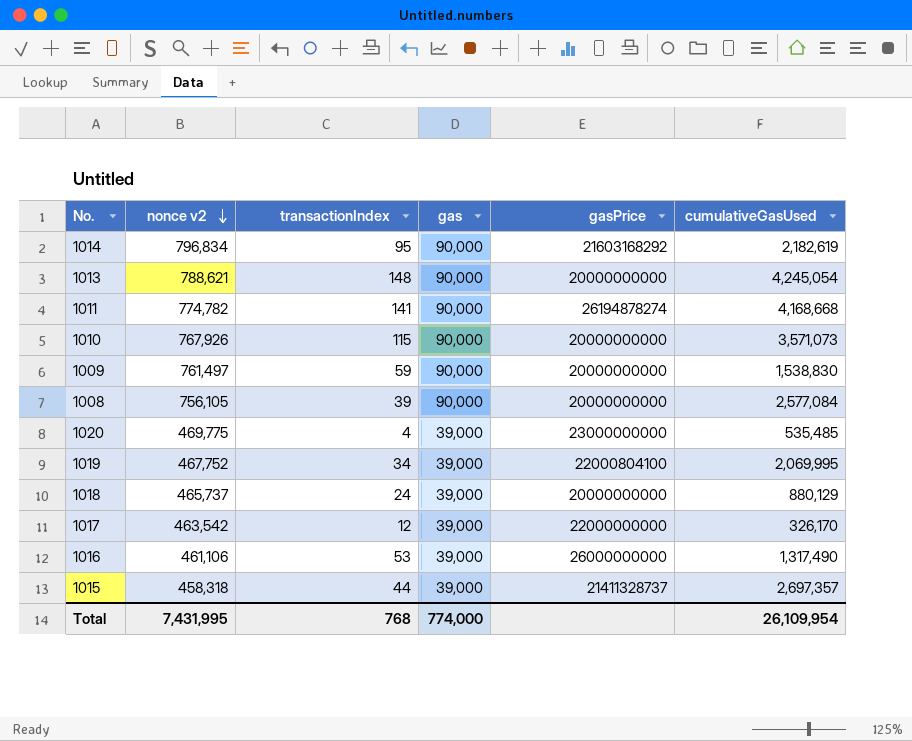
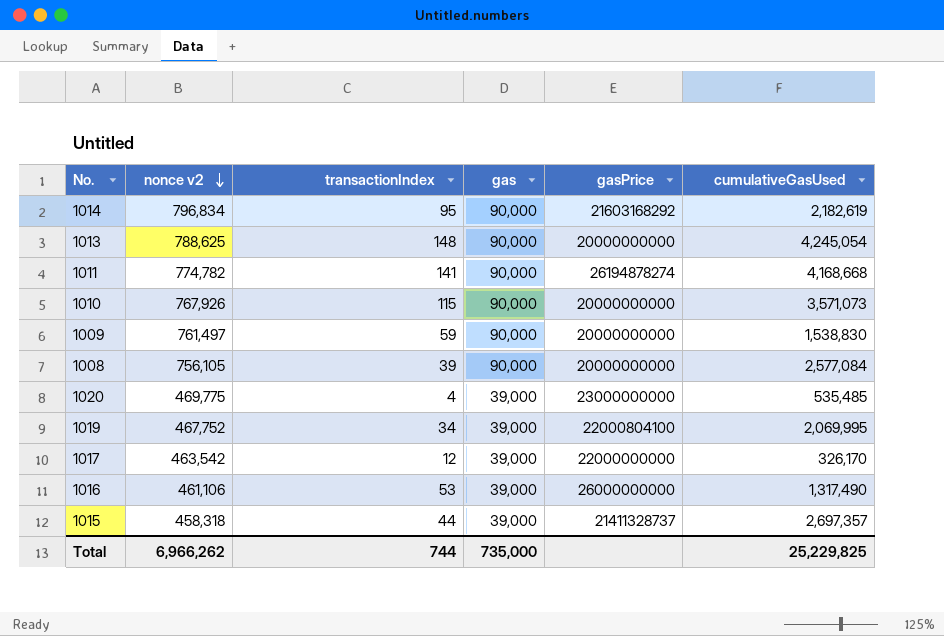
row 1018: 465,737 | 24 | 39,000 | 20000000000 | 880,129 -> none
1013 | nonce v2: 788,621 -> 788,625
Total | nonce v2: 7,431,995 -> 6,966,262
Total | transactionIndex: 768 -> 744
Total | gas: 774,000 -> 735,000
Total | cumulativeGasUsed: 26,109,954 -> 25,229,825

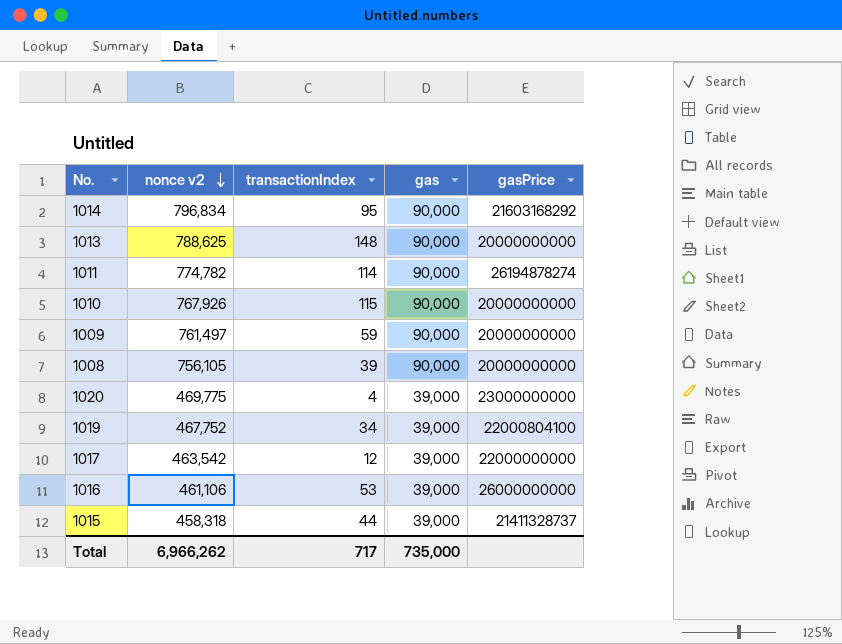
column cumulativeGasUsed | position: 6 -> none
1011 | transactionIndex: 141 -> 114
Total | transactionIndex: 744 -> 717

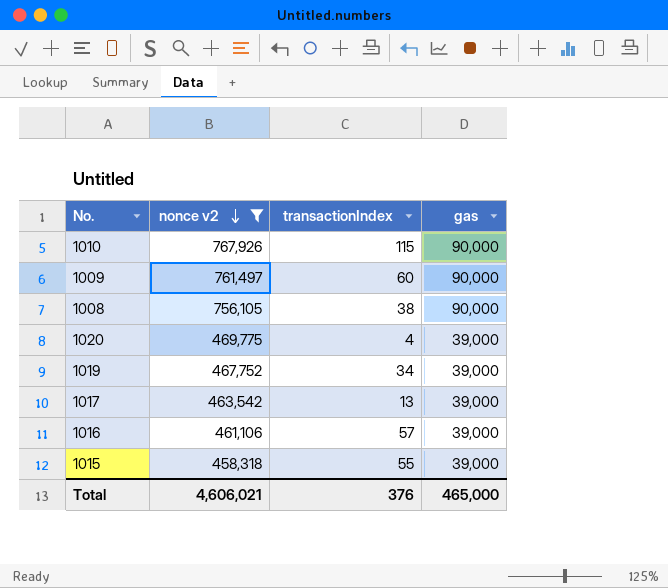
filter: none -> nonce v2 <= 767,926
column gasPrice | position: 5 -> none
1009 | transactionIndex: 59 -> 60
1008 | transactionIndex: 39 -> 38
1017 | transactionIndex: 12 -> 13
1016 | transactionIndex: 53 -> 57
1015 | transactionIndex: 44 -> 55
Total | nonce v2: 6,966,262 -> 4,606,021
Total | transactionIndex: 717 -> 376
Total | gas: 735,000 -> 465,000

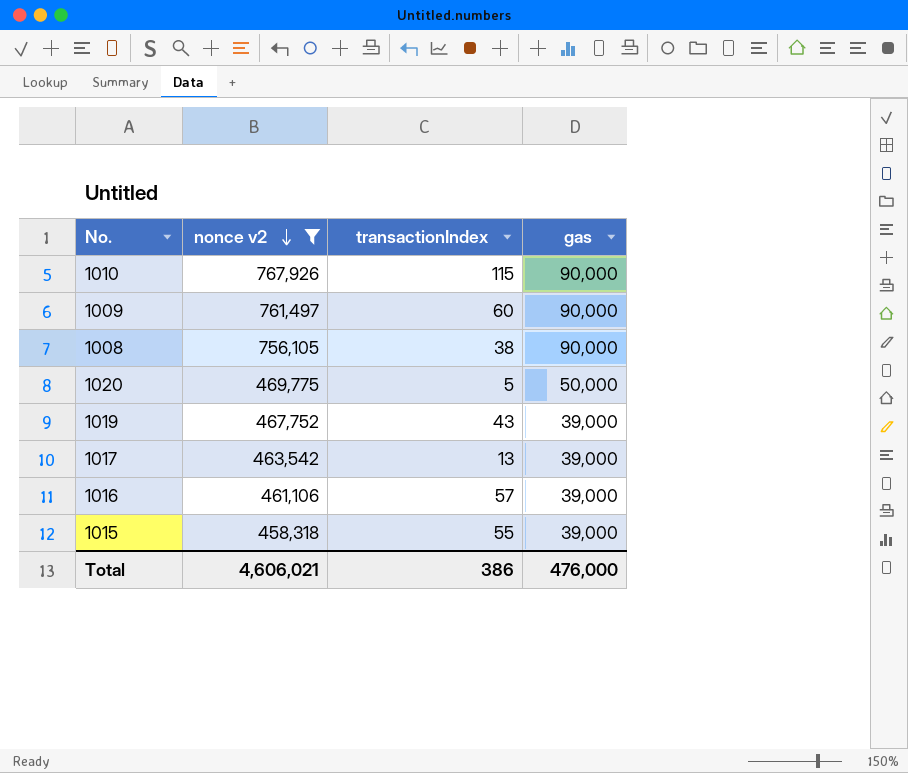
1020 | transactionIndex: 4 -> 5
1020 | gas: 39,000 -> 50,000
1019 | transactionIndex: 34 -> 43
Total | transactionIndex: 376 -> 386
Total | gas: 465,000 -> 476,000

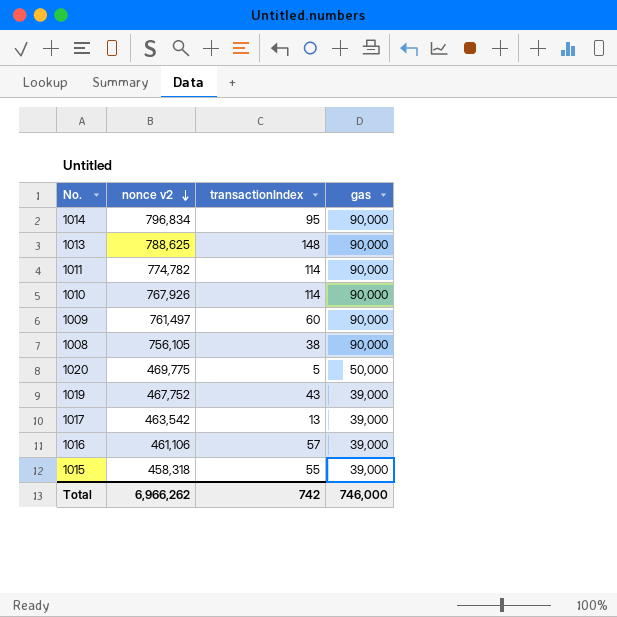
filter: nonce v2 <= 767,926 -> none
1010 | transactionIndex: 115 -> 114
Total | nonce v2: 4,606,021 -> 6,966,262
Total | transactionIndex: 386 -> 742
Total | gas: 476,000 -> 746,000

